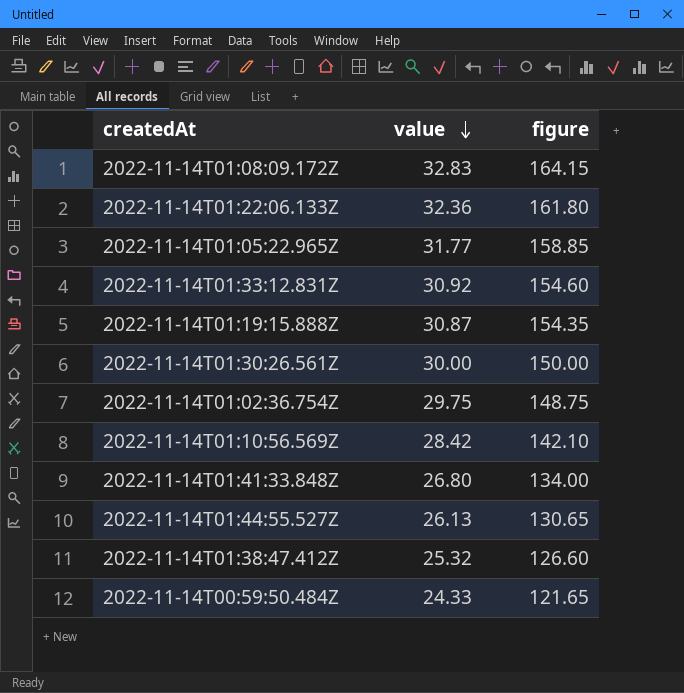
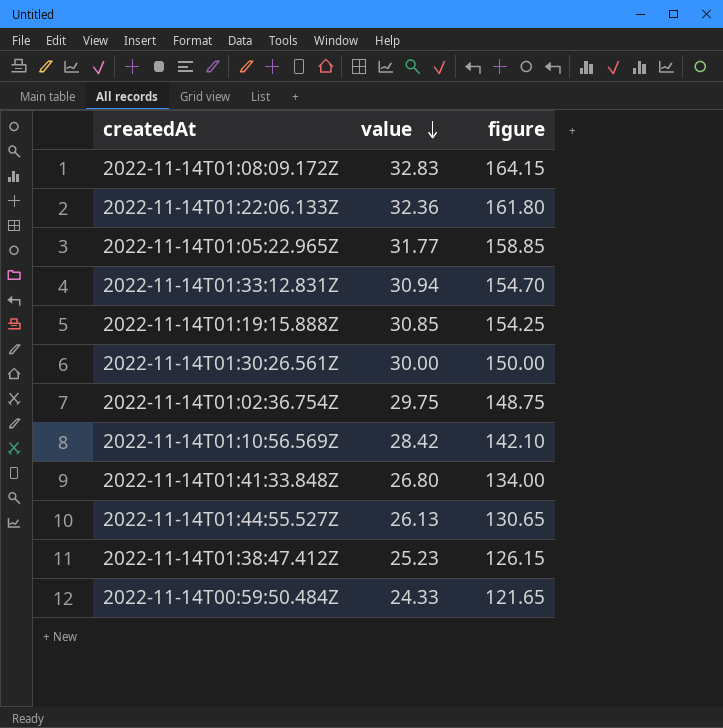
2022-11-14T01:33:12.831Z | value: 30.92 -> 30.94
2022-11-14T01:33:12.831Z | figure: 154.60 -> 154.70
2022-11-14T01:19:15.888Z | value: 30.87 -> 30.85
2022-11-14T01:19:15.888Z | figure: 154.35 -> 154.25
2022-11-14T01:38:47.412Z | value: 25.32 -> 25.23
2022-11-14T01:38:47.412Z | figure: 126.60 -> 126.15

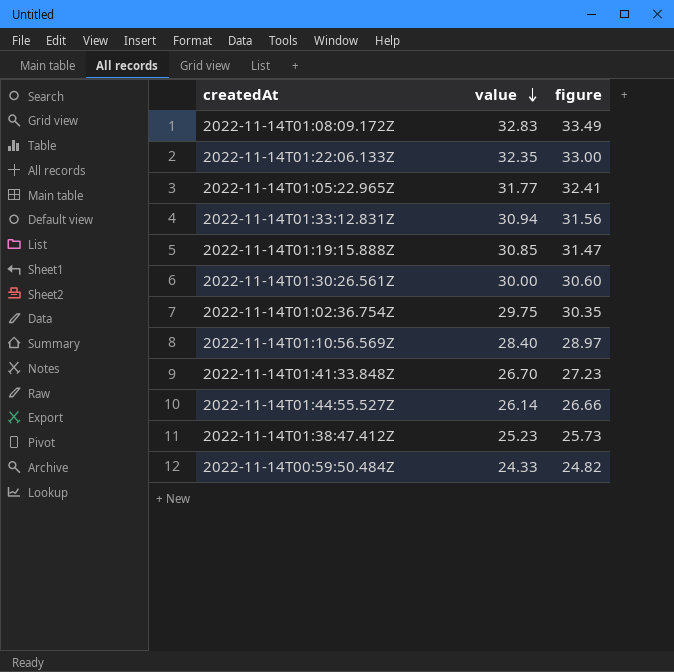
column figure | formula: [value] * 5 -> [value] * 1.02
2022-11-14T01:22:06.133Z | value: 32.36 -> 32.35
2022-11-14T01:10:56.569Z | value: 28.42 -> 28.40
2022-11-14T01:41:33.848Z | value: 26.80 -> 26.70
2022-11-14T01:44:55.527Z | value: 26.13 -> 26.14

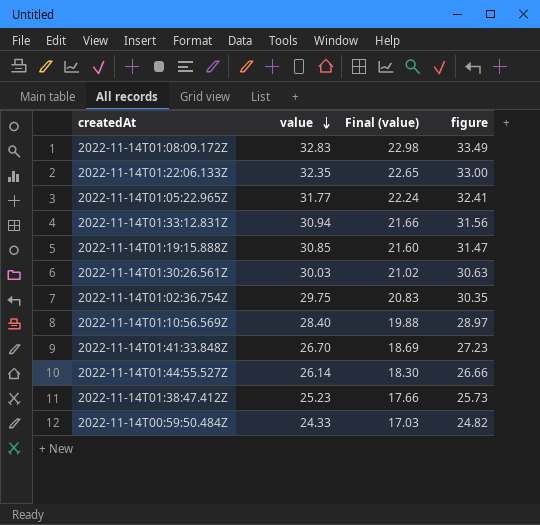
column Final (value) | formula: none -> [value] * 0.7
2022-11-14T01:30:26.561Z | value: 30.00 -> 30.03
2022-11-14T01:30:26.561Z | figure: 30.60 -> 30.63

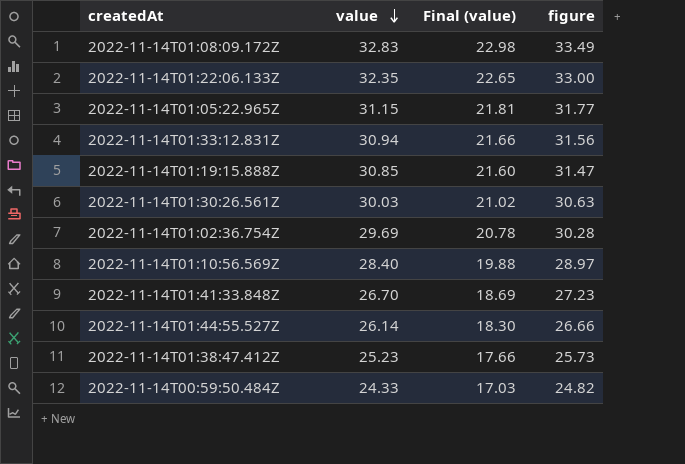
2022-11-14T01:05:22.965Z | value: 31.77 -> 31.15
2022-11-14T01:05:22.965Z | Final (value): 22.24 -> 21.81
2022-11-14T01:05:22.965Z | figure: 32.41 -> 31.77
2022-11-14T01:02:36.754Z | value: 29.75 -> 29.69
2022-11-14T01:02:36.754Z | Final (value): 20.83 -> 20.78
2022-11-14T01:02:36.754Z | figure: 30.35 -> 30.28

